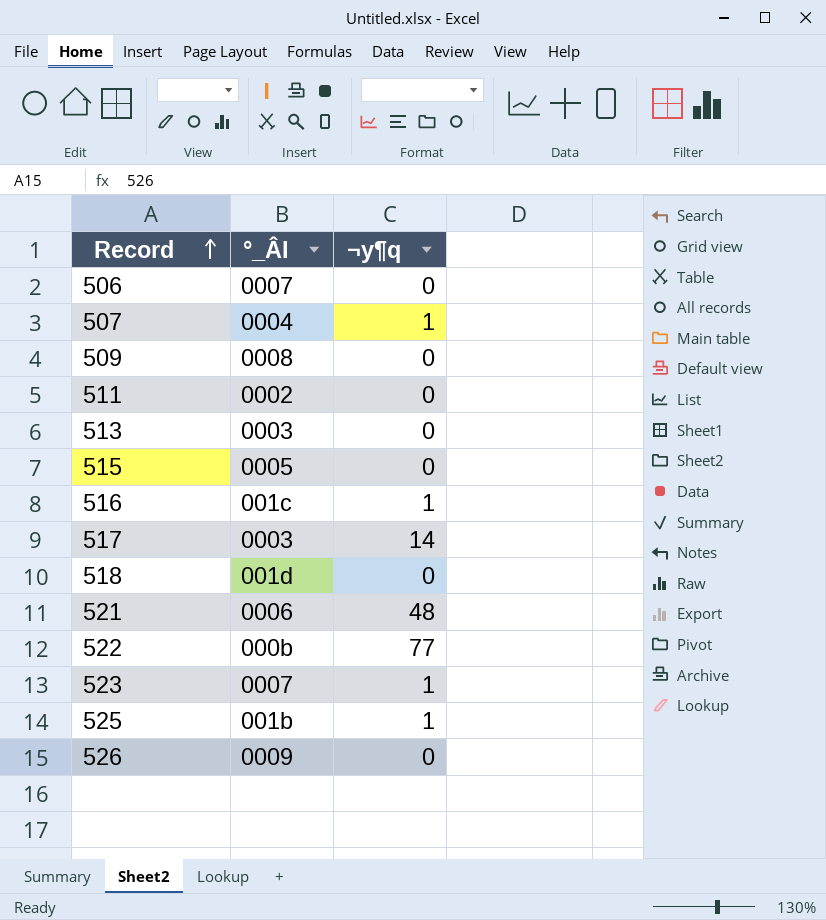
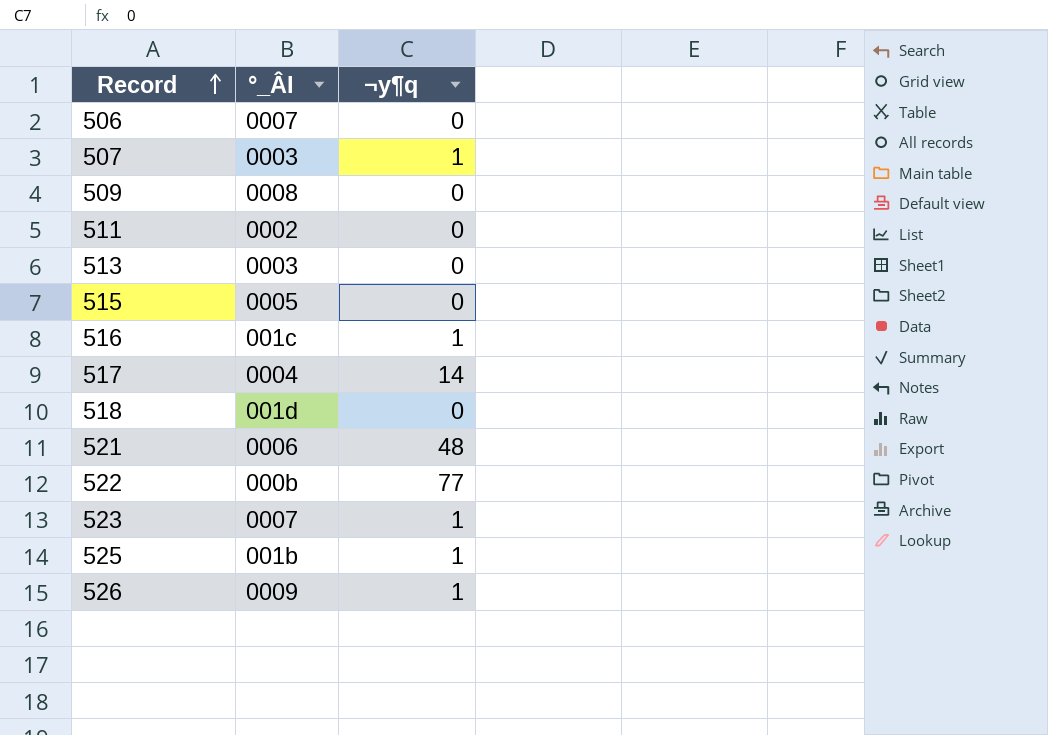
507 | °_ÂI: 0004 -> 0003
517 | °_ÂI: 0003 -> 0004
526 | ¬y¶q: 0 -> 1

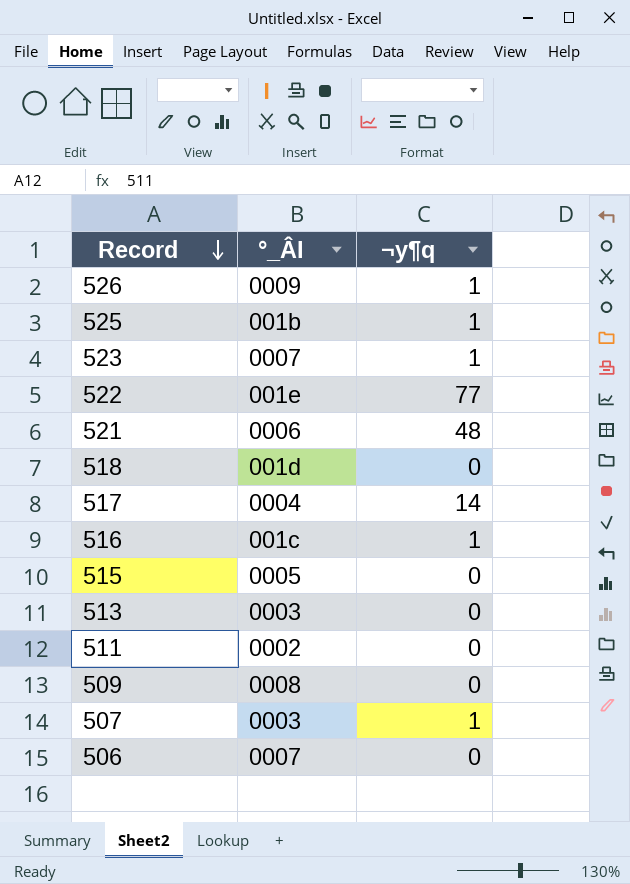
row order: Record ascending -> Record descending
522 | °_ÂI: 000b -> 001e

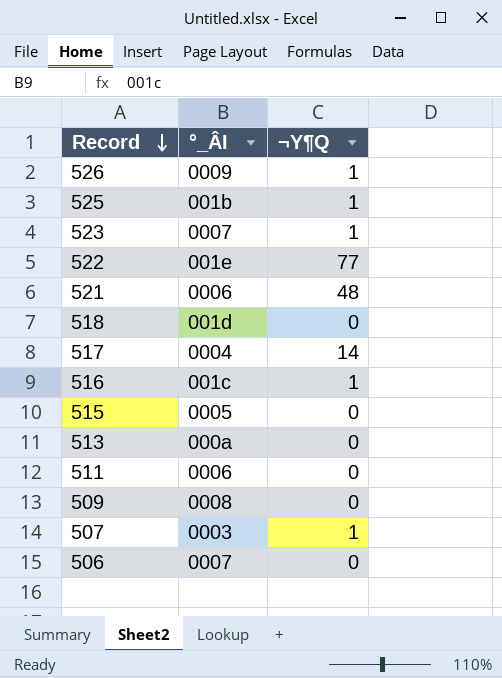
column name: ¬y¶q -> ¬Y¶Q
513 | °_ÂI: 0003 -> 000a
511 | °_ÂI: 0002 -> 0006

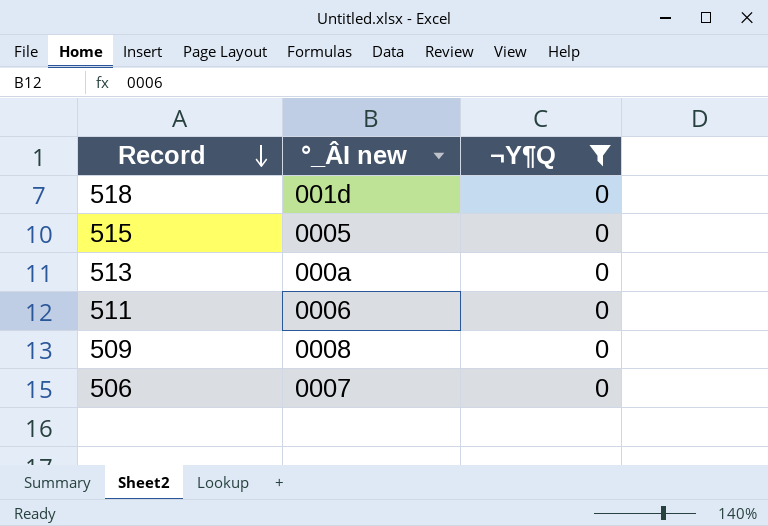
filter: none -> ¬Y¶Q = 0
column name: °_ÂI -> °_ÂI new

